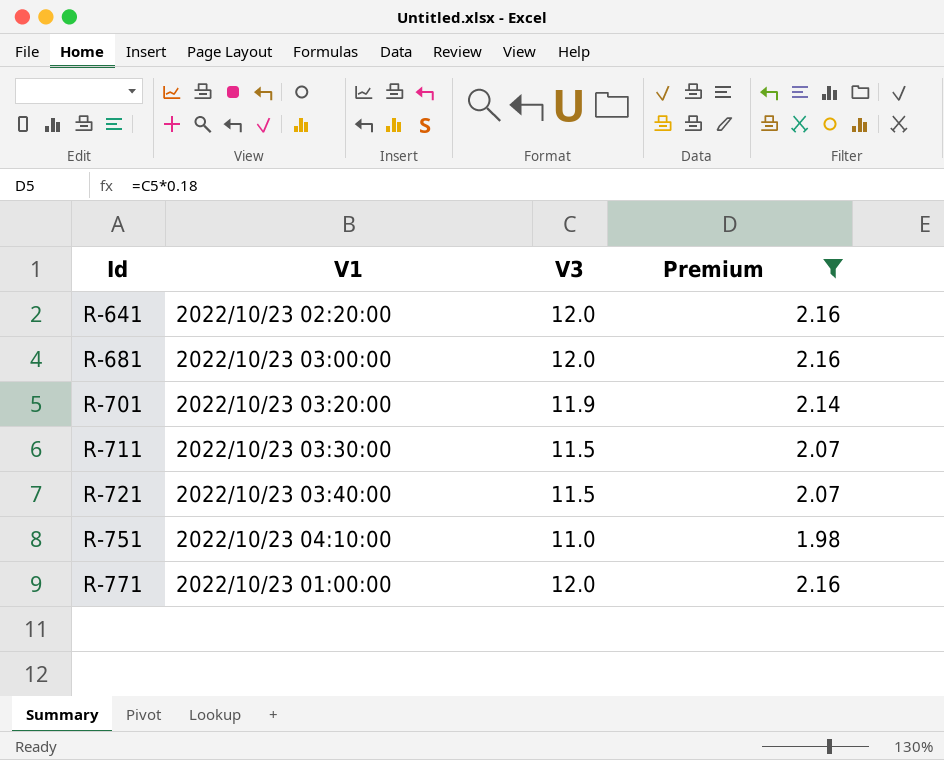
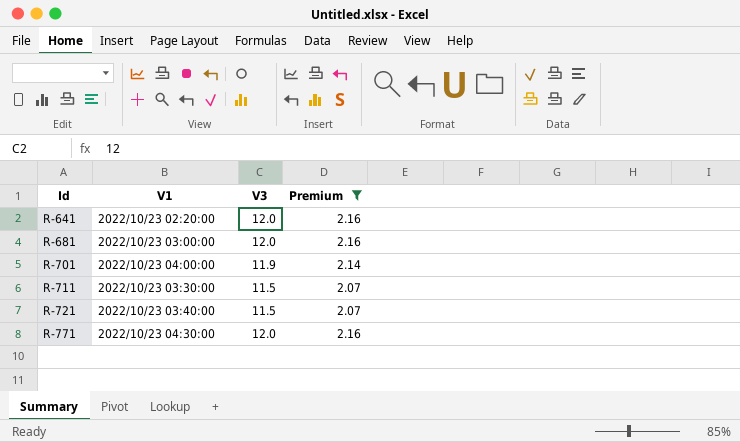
row R-751: 2022/10/23 04:10:00 | 11.0 | 1.98 -> none
R-701 | V1: 2022/10/23 03:20:00 -> 2022/10/23 04:00:00
R-771 | V1: 2022/10/23 01:00:00 -> 2022/10/23 04:30:00

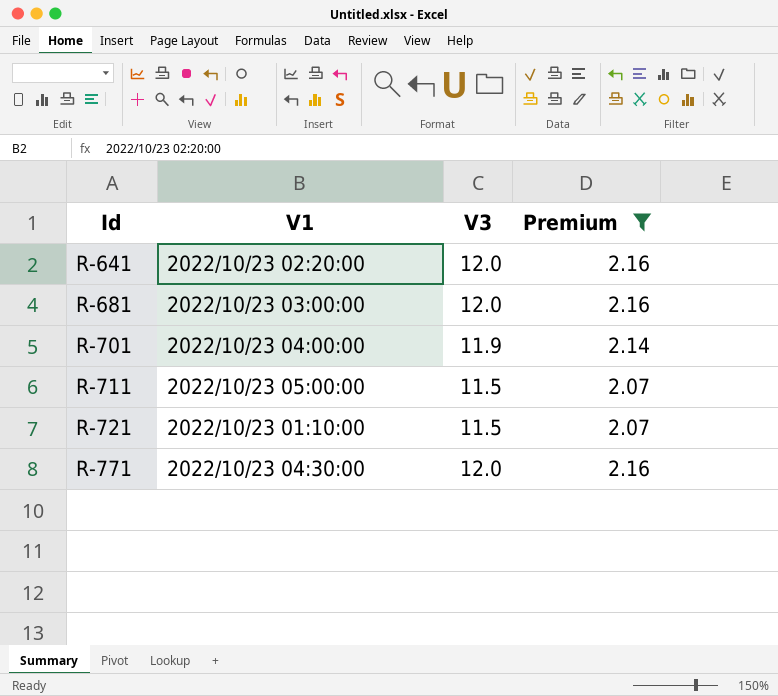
R-711 | V1: 2022/10/23 03:30:00 -> 2022/10/23 05:00:00
R-721 | V1: 2022/10/23 03:40:00 -> 2022/10/23 01:10:00

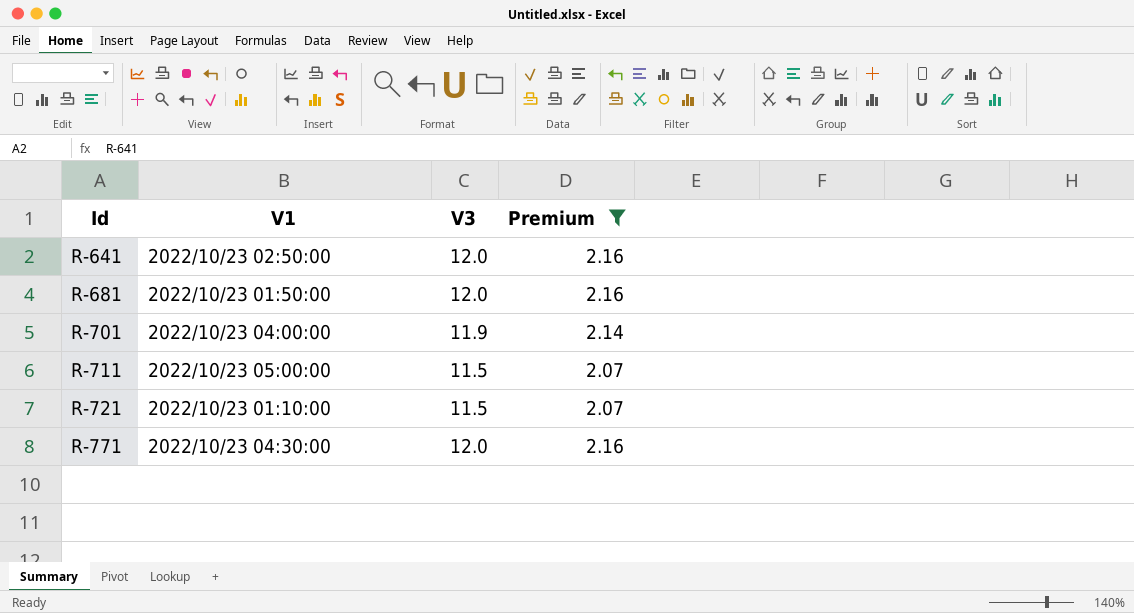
R-641 | V1: 2022/10/23 02:20:00 -> 2022/10/23 02:50:00
R-681 | V1: 2022/10/23 03:00:00 -> 2022/10/23 01:50:00

